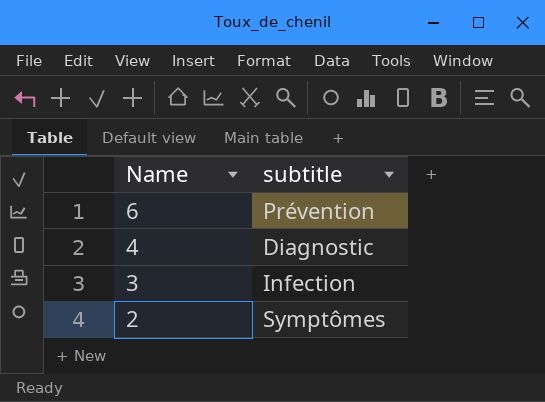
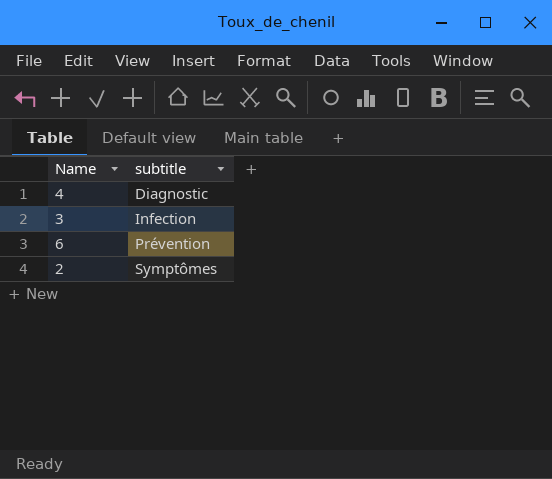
row order: Name descending -> subtitle ascending

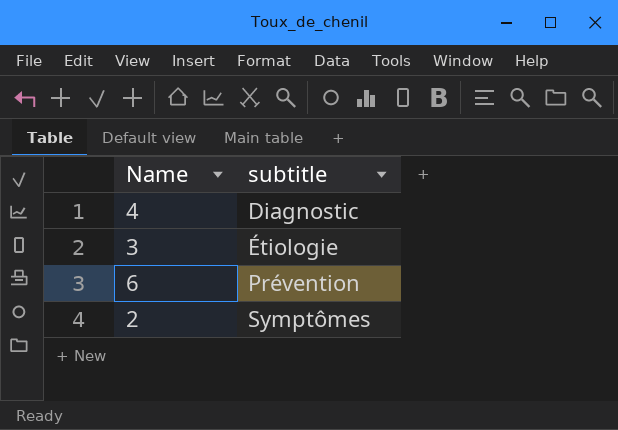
3 | subtitle: Infection -> Étiologie

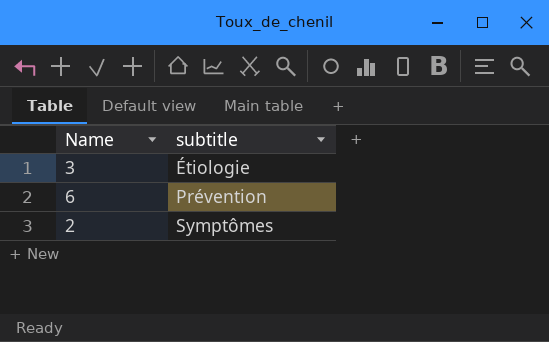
row 4: Diagnostic -> none

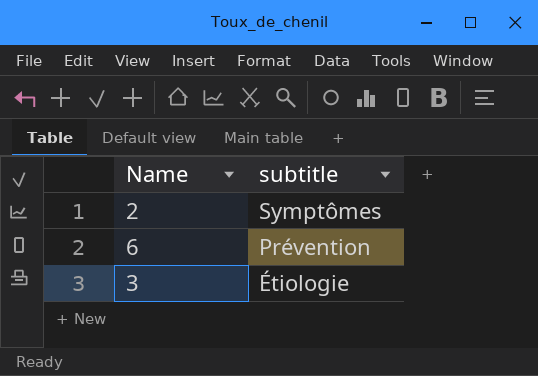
row order: subtitle ascending -> subtitle descending

